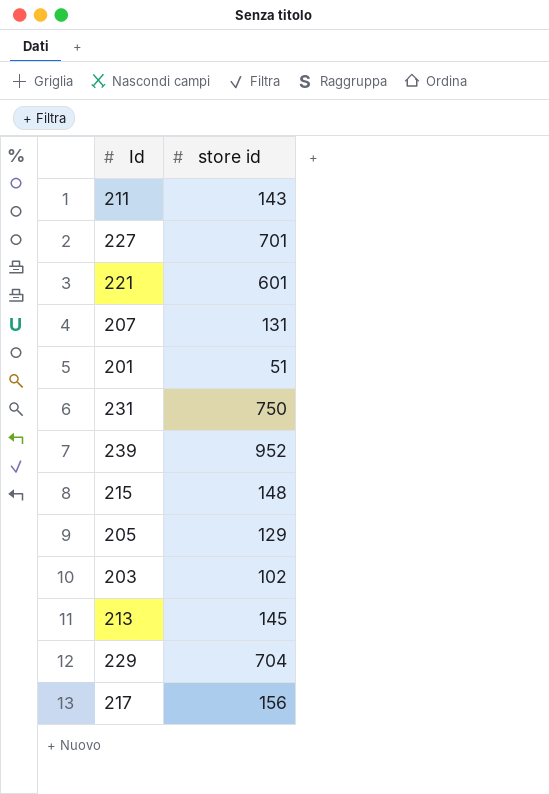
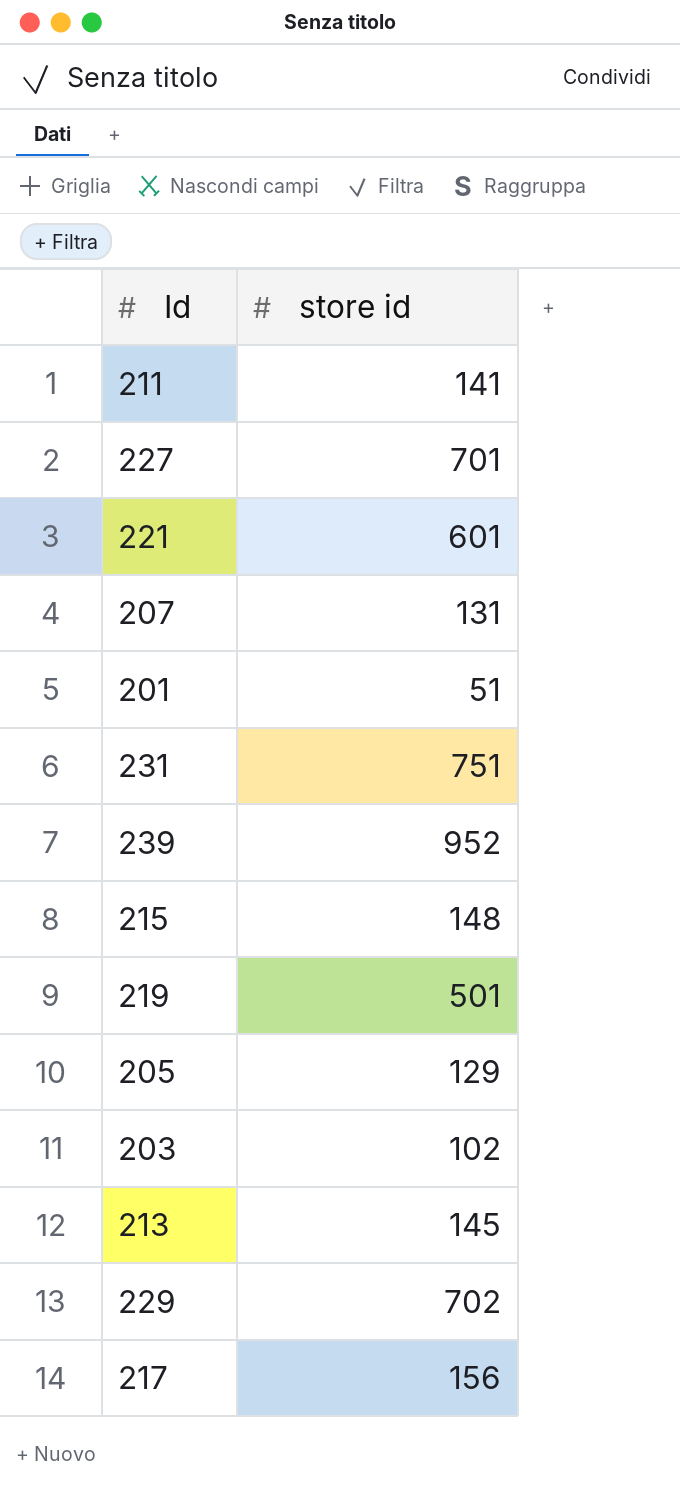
211 | store id: 143 -> 141
231 | store id: 750 -> 751
row 219: none -> 501
229 | store id: 704 -> 702

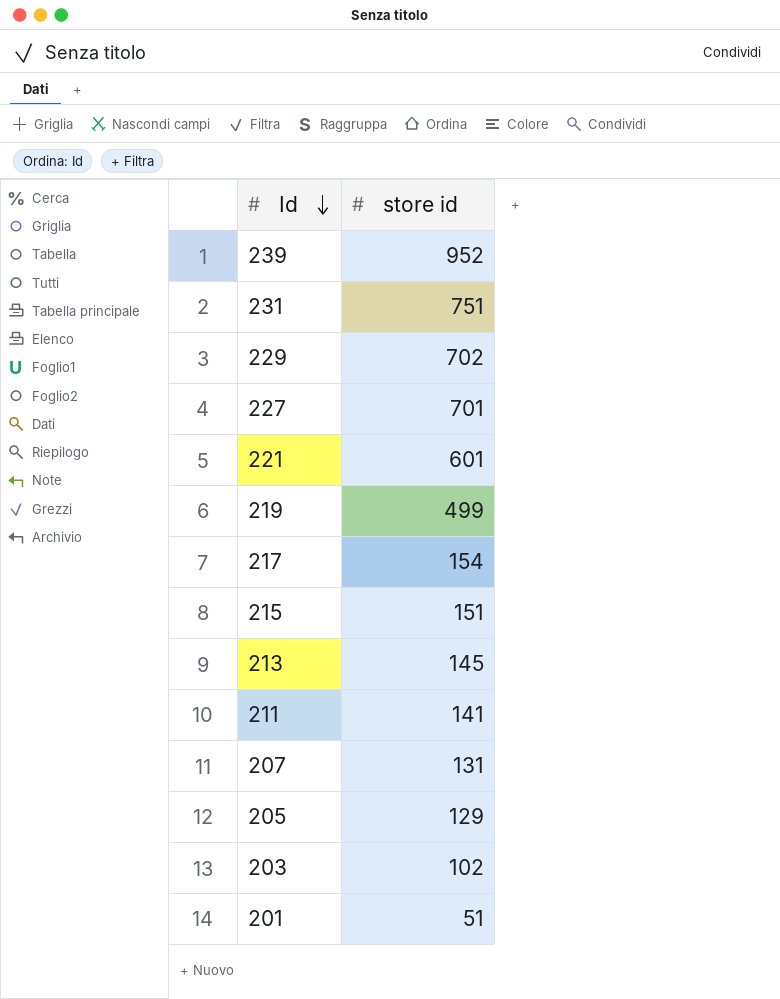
row order: none -> Id descending
219 | store id: 501 -> 499
217 | store id: 156 -> 154
215 | store id: 148 -> 151

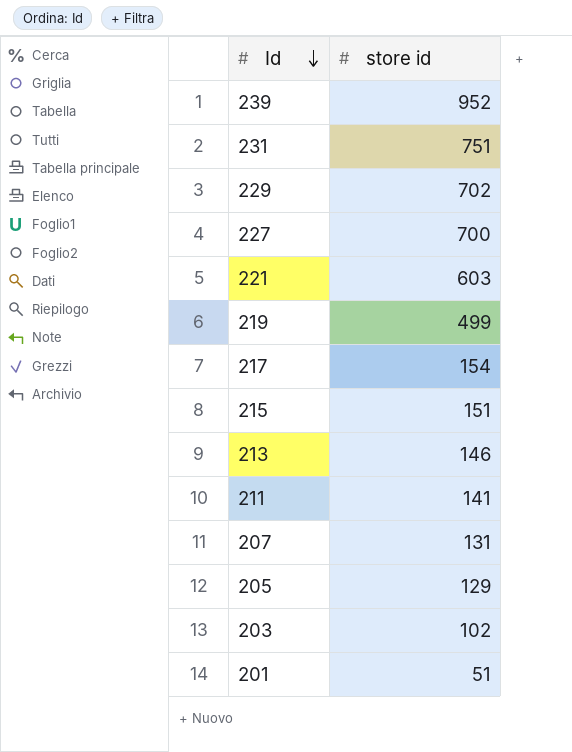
227 | store id: 701 -> 700
221 | store id: 601 -> 603
213 | store id: 145 -> 146

